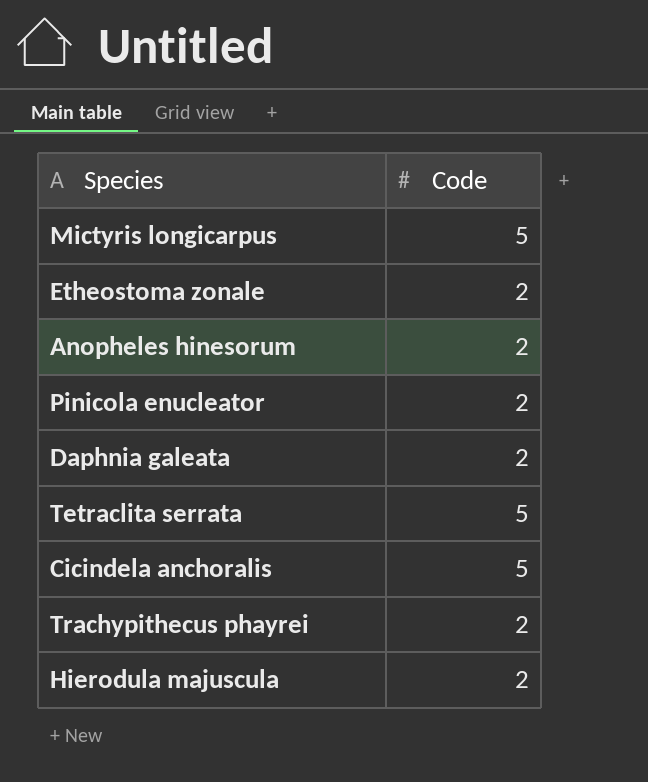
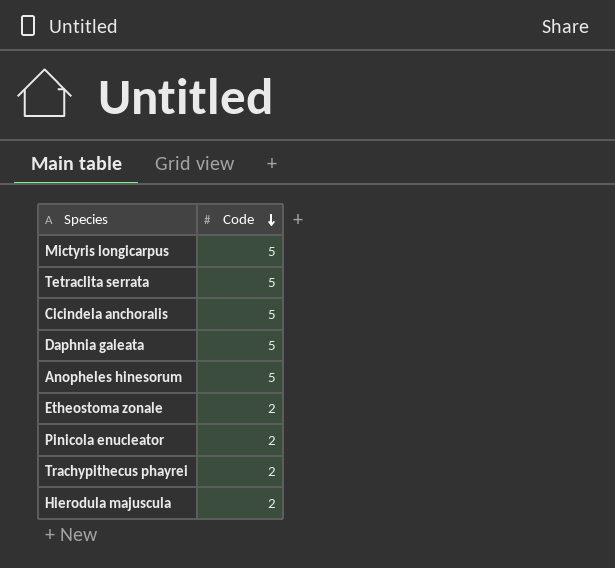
row order: none -> Code descending
Daphnia galeata | Code: 2 -> 5
Anopheles hinesorum | Code: 2 -> 5

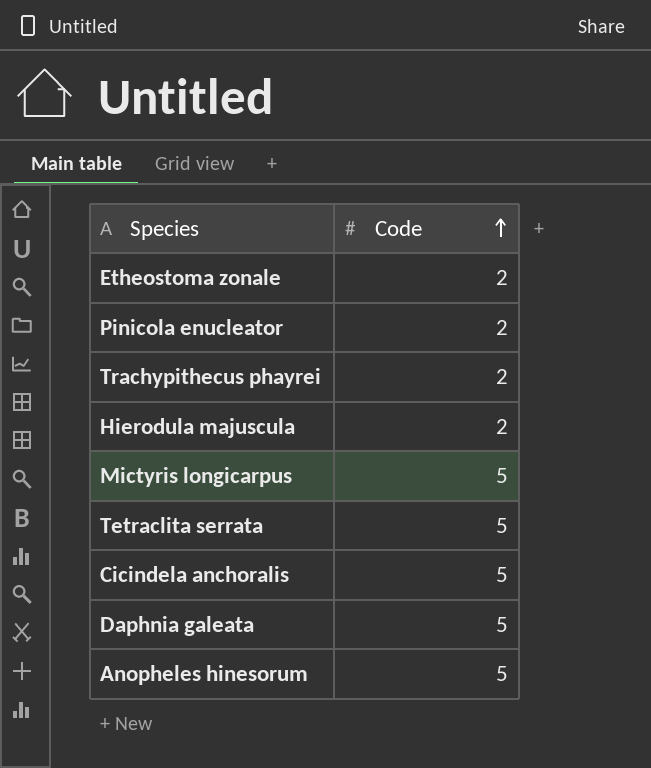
row order: Code descending -> Code ascending

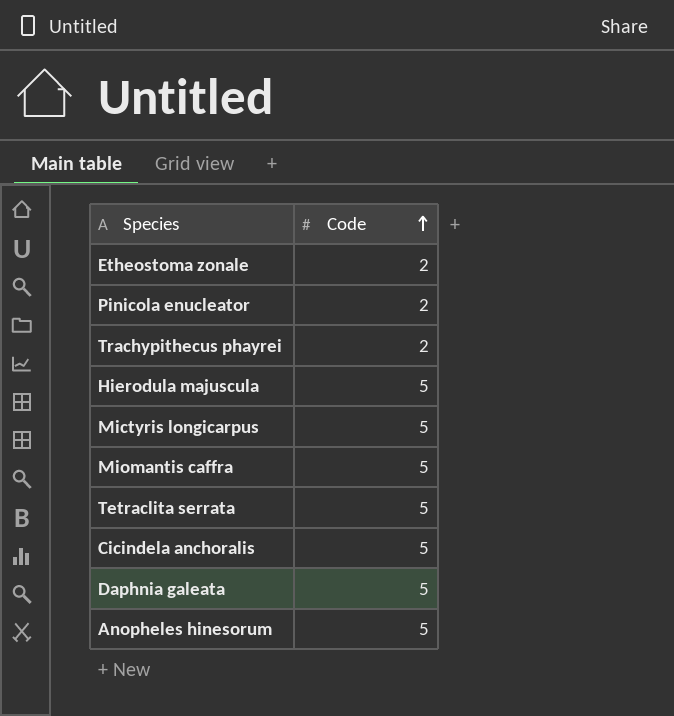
Hierodula majuscula | Code: 2 -> 5
row Miomantis caffra: none -> 5

